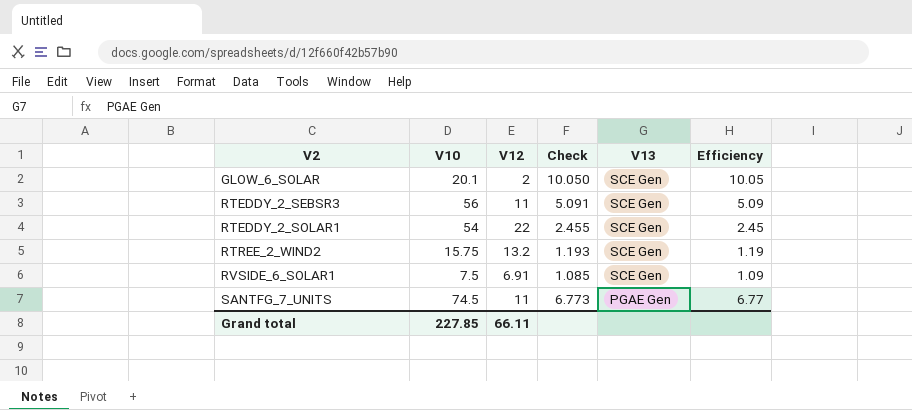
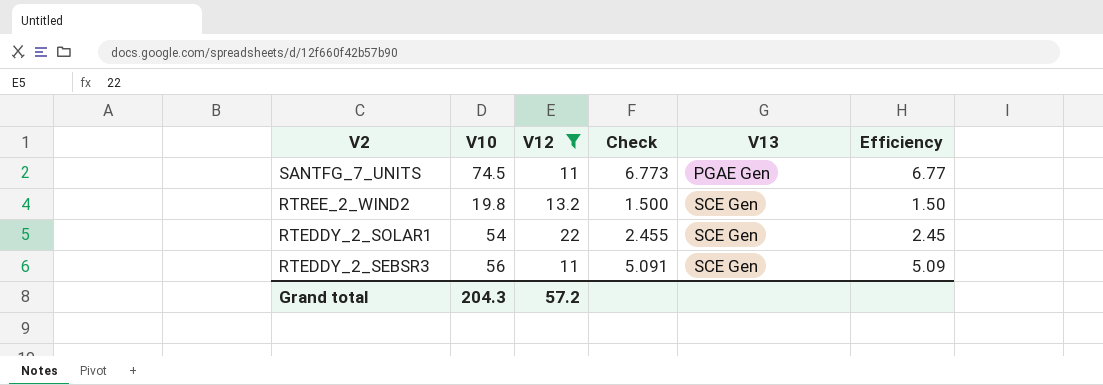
filter: none -> V12 >= 11
row order: V2 ascending -> V2 descending
RTREE_2_WIND2 | V10: 15.75 -> 19.8
RTREE_2_WIND2 | Check: 1.193 -> 1.500
RTREE_2_WIND2 | Efficiency: 1.19 -> 1.50
Grand total | V10: 227.85 -> 204.3
Grand total | V12: 66.11 -> 57.2

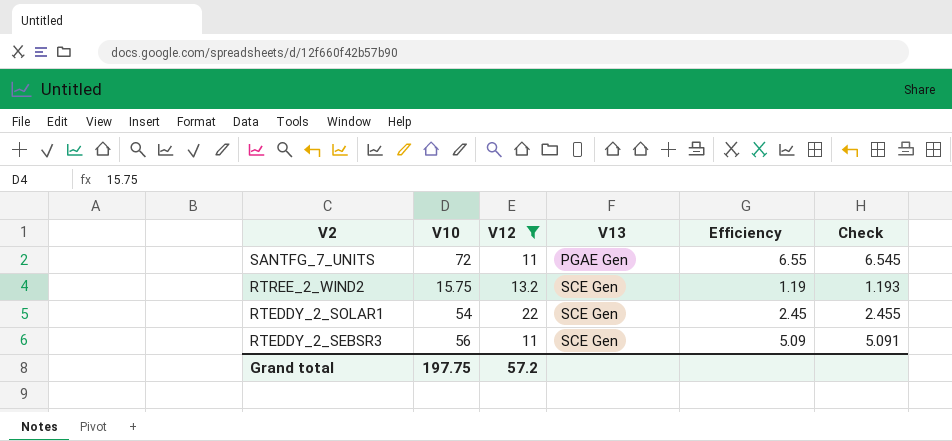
column Check | position: 4 -> 6
SANTFG_7_UNITS | V10: 74.5 -> 72
SANTFG_7_UNITS | Efficiency: 6.77 -> 6.55
SANTFG_7_UNITS | Check: 6.773 -> 6.545
RTREE_2_WIND2 | V10: 19.8 -> 15.75
RTREE_2_WIND2 | Efficiency: 1.50 -> 1.19
RTREE_2_WIND2 | Check: 1.500 -> 1.193
Grand total | V10: 204.3 -> 197.75

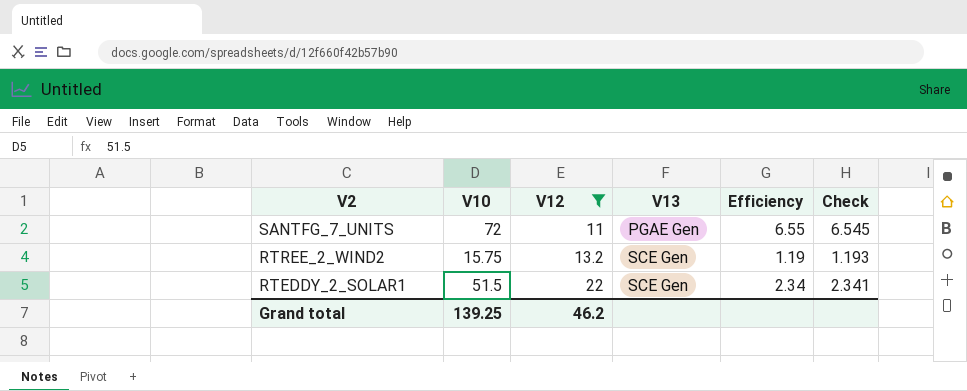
row RTEDDY_2_SEBSR3: 56 | 11 | SCE Gen | 5.09 | 5.091 -> none
RTEDDY_2_SOLAR1 | V10: 54 -> 51.5
RTEDDY_2_SOLAR1 | Efficiency: 2.45 -> 2.34
RTEDDY_2_SOLAR1 | Check: 2.455 -> 2.341
Grand total | V10: 197.75 -> 139.25
Grand total | V12: 57.2 -> 46.2

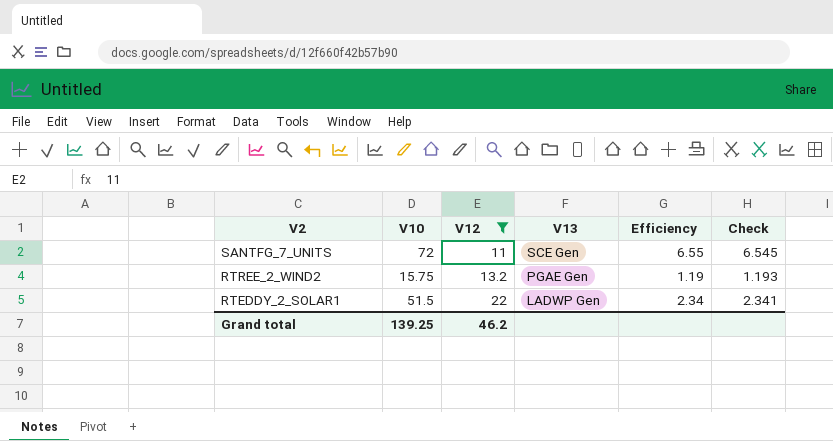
SANTFG_7_UNITS | V13: PGAE Gen -> SCE Gen
RTREE_2_WIND2 | V13: SCE Gen -> PGAE Gen
RTEDDY_2_SOLAR1 | V13: SCE Gen -> LADWP Gen

